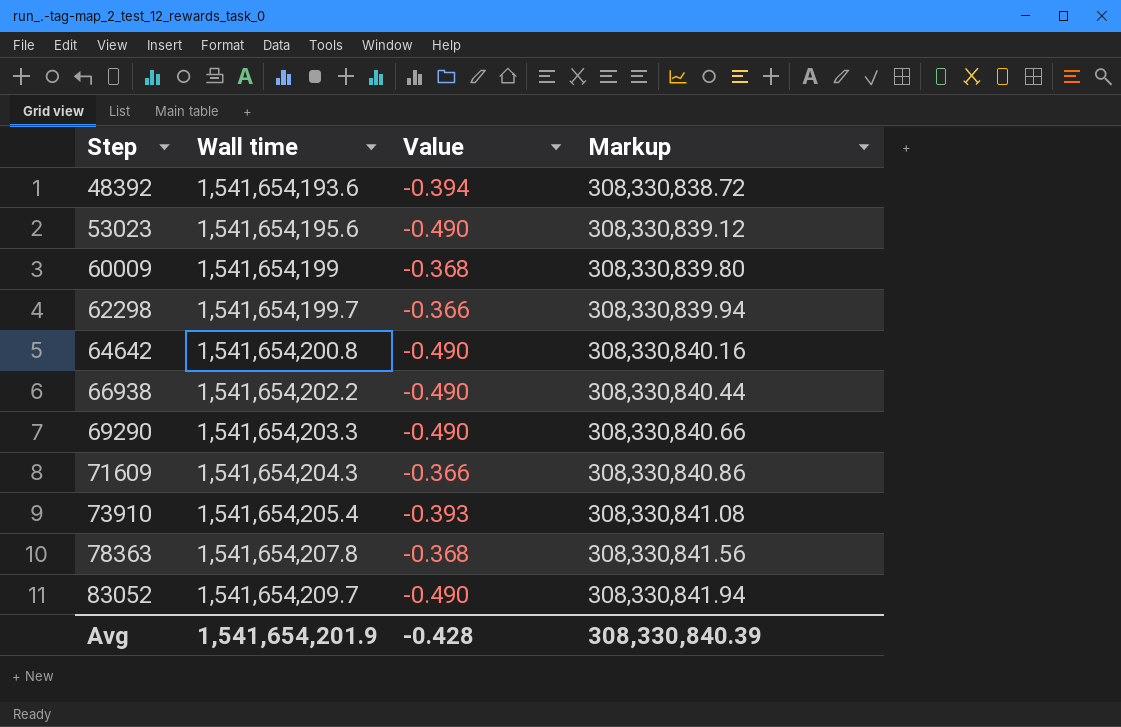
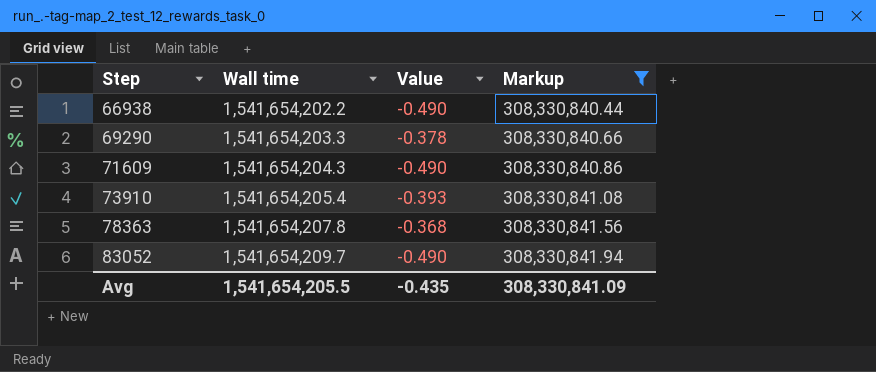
filter: none -> Markup >= 308,330,840.44
69290 | Value: -0.490 -> -0.378
71609 | Value: -0.366 -> -0.490
Avg | Wall time: 1,541,654,201.9 -> 1,541,654,205.5
Avg | Value: -0.428 -> -0.435
Avg | Markup: 308,330,840.39 -> 308,330,841.09

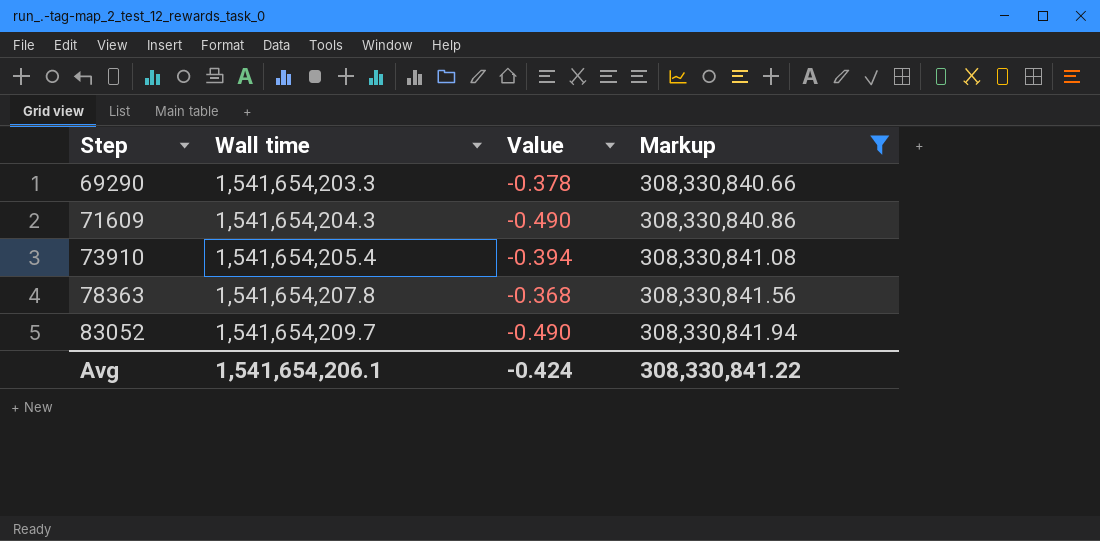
row 66938: 1,541,654,202.2 | -0.490 | 308,330,840.44 -> none
73910 | Value: -0.393 -> -0.394
Avg | Wall time: 1,541,654,205.5 -> 1,541,654,206.1
Avg | Value: -0.435 -> -0.424
Avg | Markup: 308,330,841.09 -> 308,330,841.22

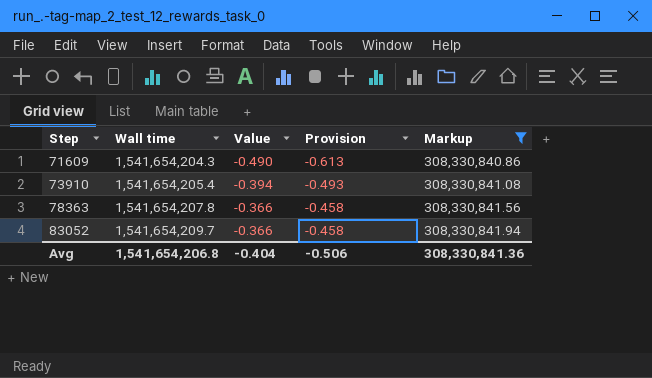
column Provision | formula: none -> [Value] * 1.25
row 69290: 1,541,654,203.3 | -0.378 | 308,330,840.66 -> none
78363 | Value: -0.368 -> -0.366
83052 | Value: -0.490 -> -0.366
Avg | Wall time: 1,541,654,206.1 -> 1,541,654,206.8
Avg | Value: -0.424 -> -0.404
Avg | Markup: 308,330,841.22 -> 308,330,841.36

